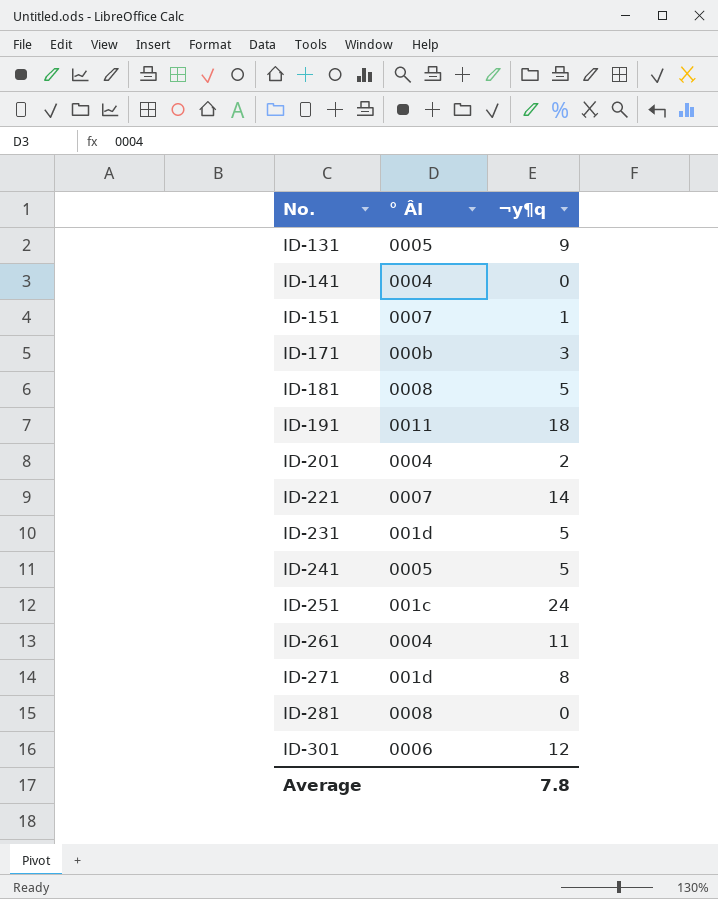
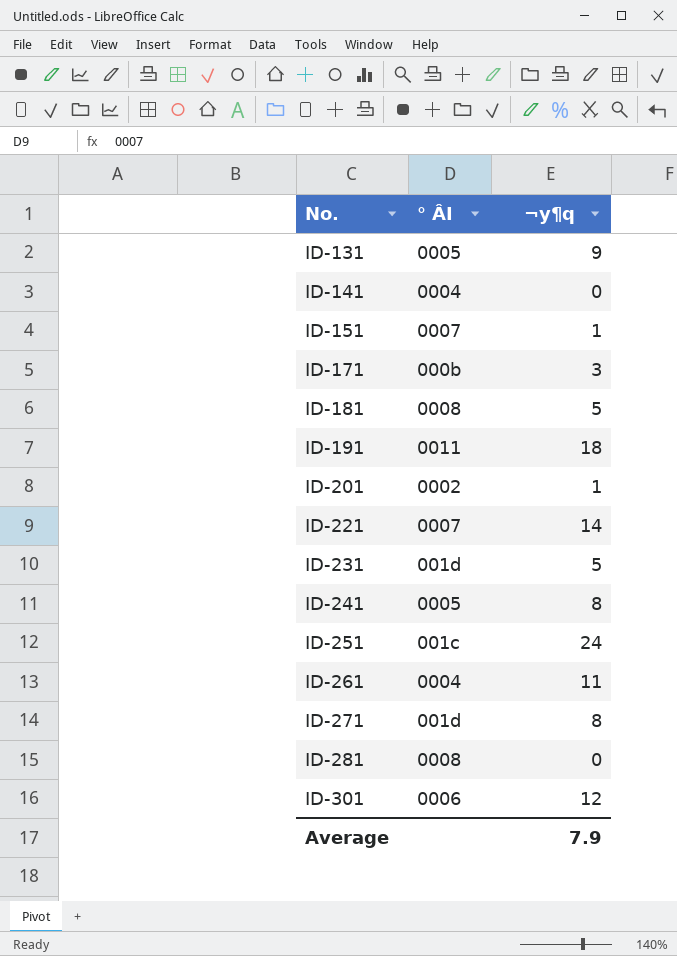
ID-201 | ° ÂI: 0004 -> 0002
ID-201 | ¬y¶q: 2 -> 1
ID-241 | ¬y¶q: 5 -> 8
Average | ¬y¶q: 7.8 -> 7.9

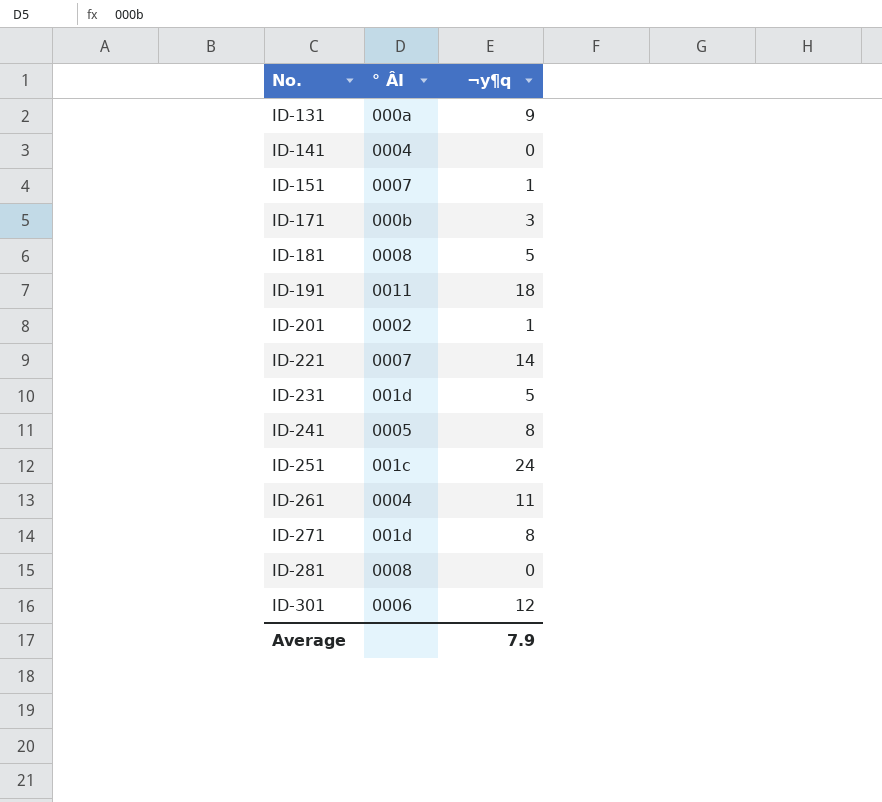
ID-131 | ° ÂI: 0005 -> 000a

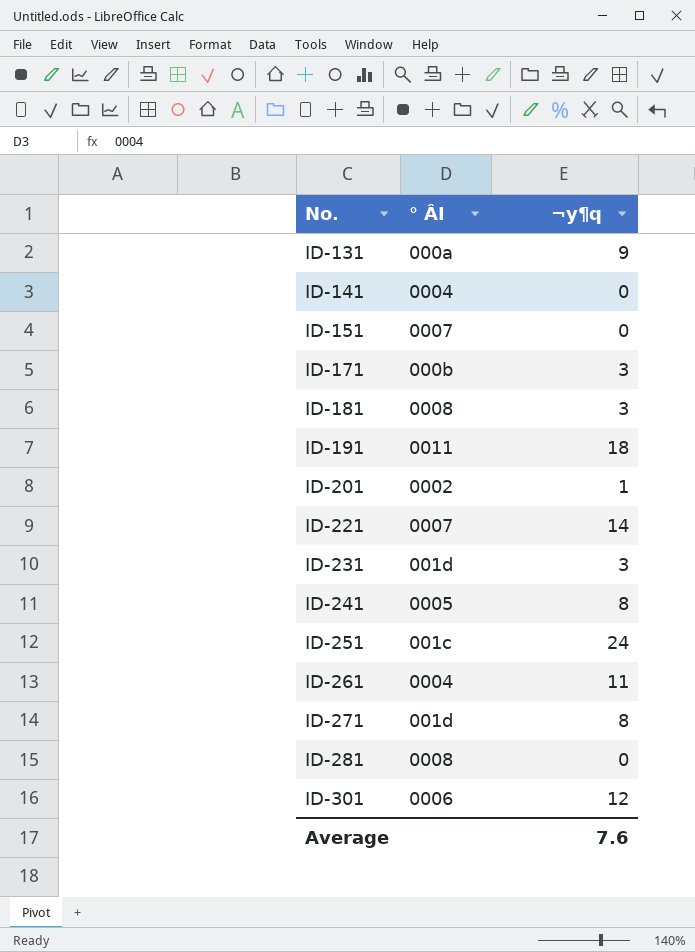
ID-151 | ¬y¶q: 1 -> 0
ID-181 | ¬y¶q: 5 -> 3
ID-231 | ¬y¶q: 5 -> 3
Average | ¬y¶q: 7.9 -> 7.6

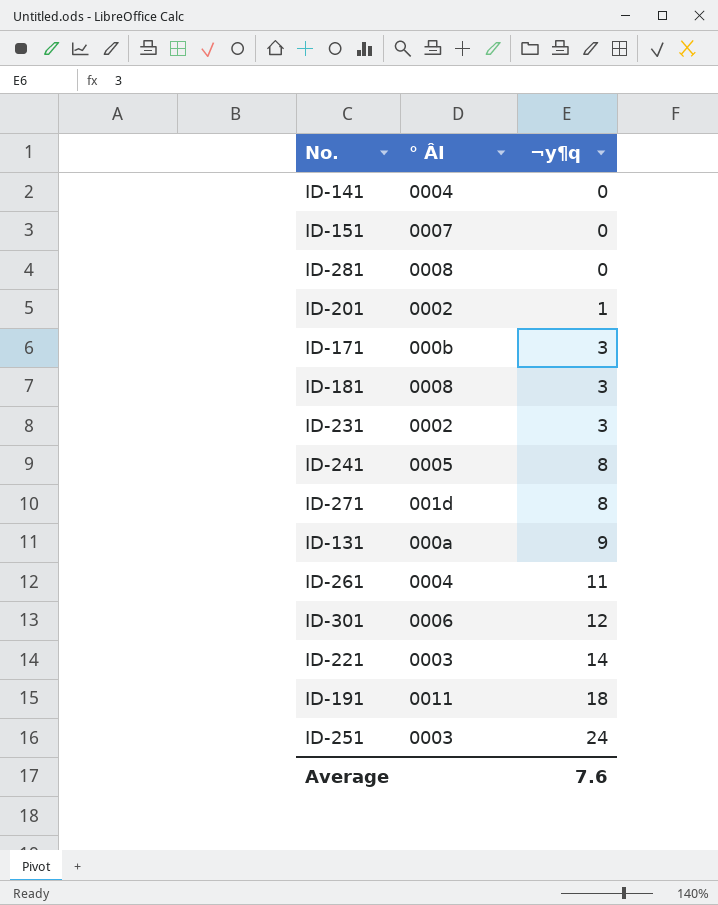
row order: No. ascending -> ¬y¶q ascending
ID-231 | ° ÂI: 001d -> 0002
ID-221 | ° ÂI: 0007 -> 0003
ID-251 | ° ÂI: 001c -> 0003

